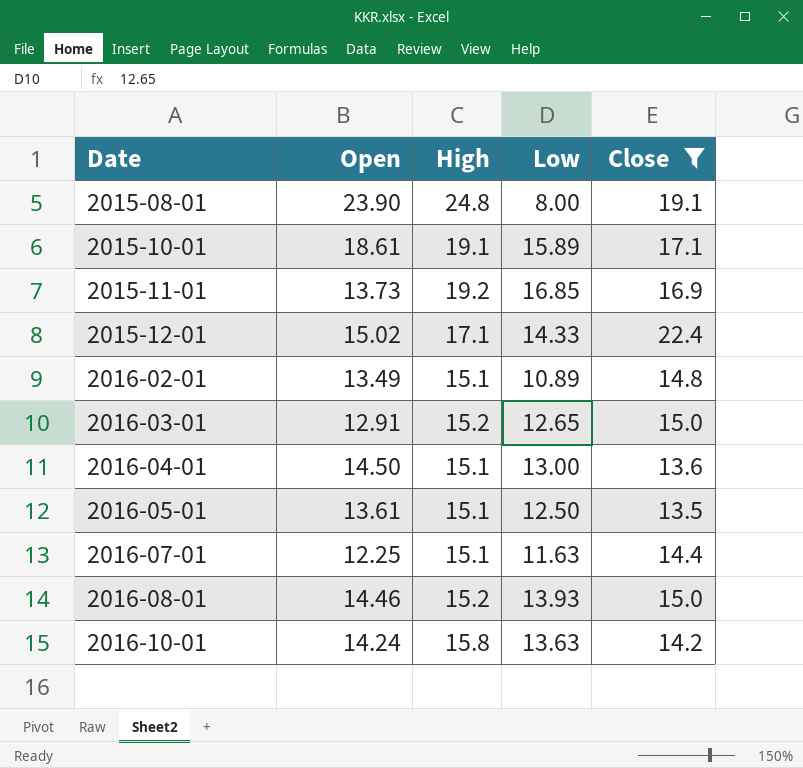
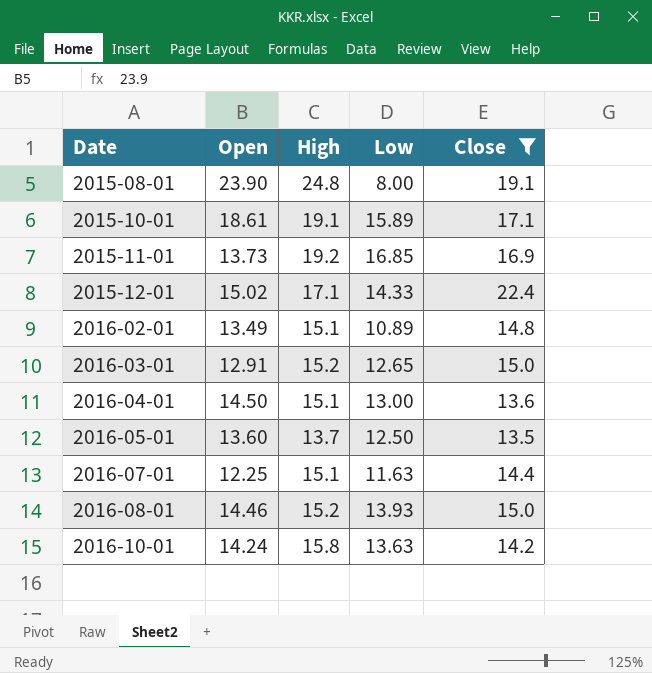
2016-05-01 | Open: 13.61 -> 13.60
2016-05-01 | High: 15.1 -> 13.7

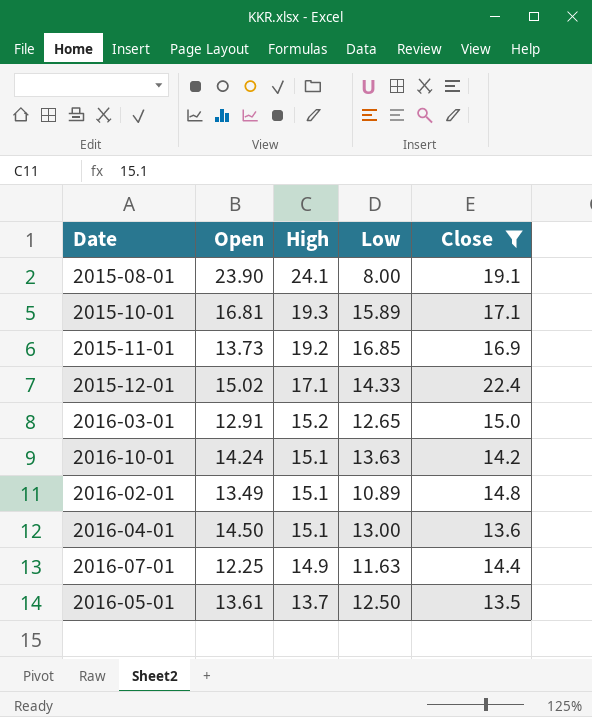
row order: Date ascending -> High descending
row 2016-08-01: 14.46 | 15.2 | 13.93 | 15.0 -> none
2015-08-01 | High: 24.8 -> 24.1
2015-10-01 | Open: 18.61 -> 16.81
2015-10-01 | High: 19.1 -> 19.3
2016-10-01 | High: 15.8 -> 15.1
2016-07-01 | High: 15.1 -> 14.9
2016-05-01 | Open: 13.60 -> 13.61

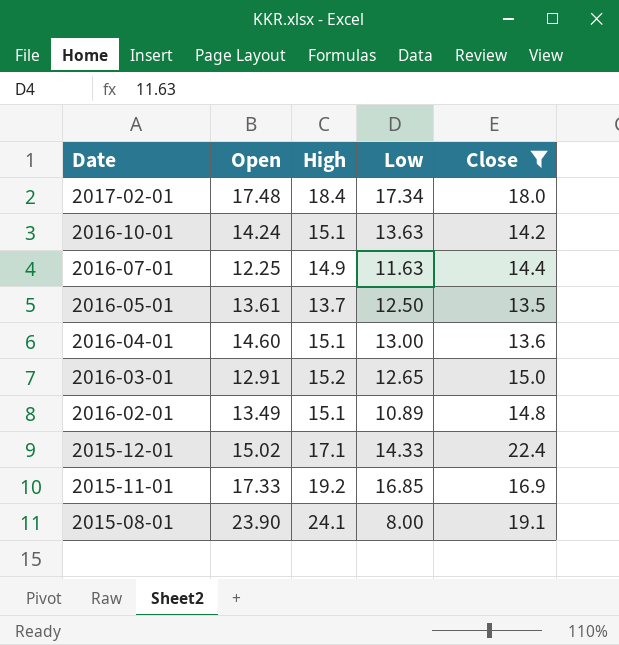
row order: High descending -> Date descending
row 2015-10-01: 16.81 | 19.3 | 15.89 | 17.1 -> none
row 2017-02-01: none -> 17.48 | 18.4 | 17.34 | 18.0
2016-04-01 | Open: 14.50 -> 14.60
2015-11-01 | Open: 13.73 -> 17.33

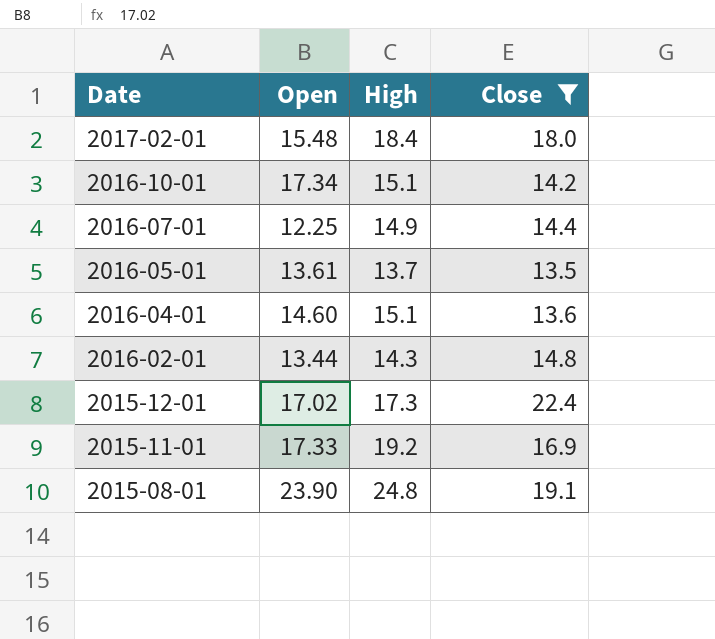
column Low | position: 4 -> none
row 2016-03-01: 12.91 | 15.2 | 12.65 | 15.0 -> none
2017-02-01 | Open: 17.48 -> 15.48
2016-10-01 | Open: 14.24 -> 17.34
2016-02-01 | Open: 13.49 -> 13.44
2016-02-01 | High: 15.1 -> 14.3
2015-12-01 | Open: 15.02 -> 17.02
2015-12-01 | High: 17.1 -> 17.3
2015-08-01 | High: 24.1 -> 24.8

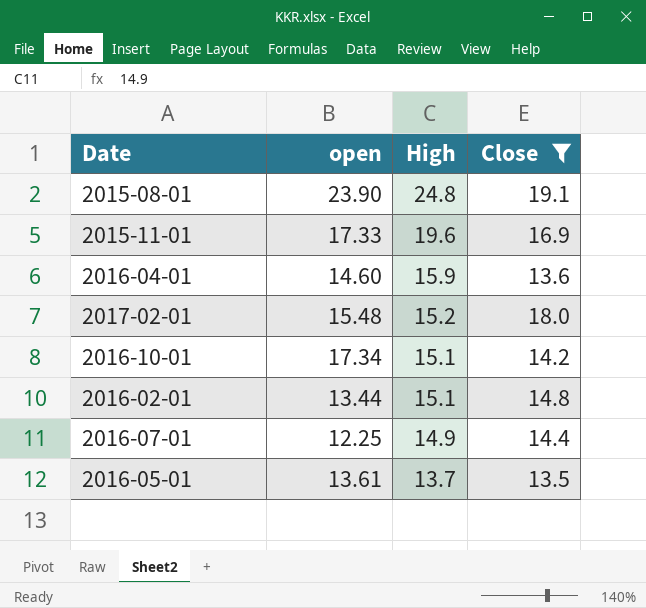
row order: Date descending -> High descending
column name: Open -> open
row 2015-12-01: 17.02 | 17.3 | 22.4 -> none
2015-11-01 | High: 19.2 -> 19.6
2016-04-01 | High: 15.1 -> 15.9
2017-02-01 | High: 18.4 -> 15.2
2016-02-01 | High: 14.3 -> 15.1

